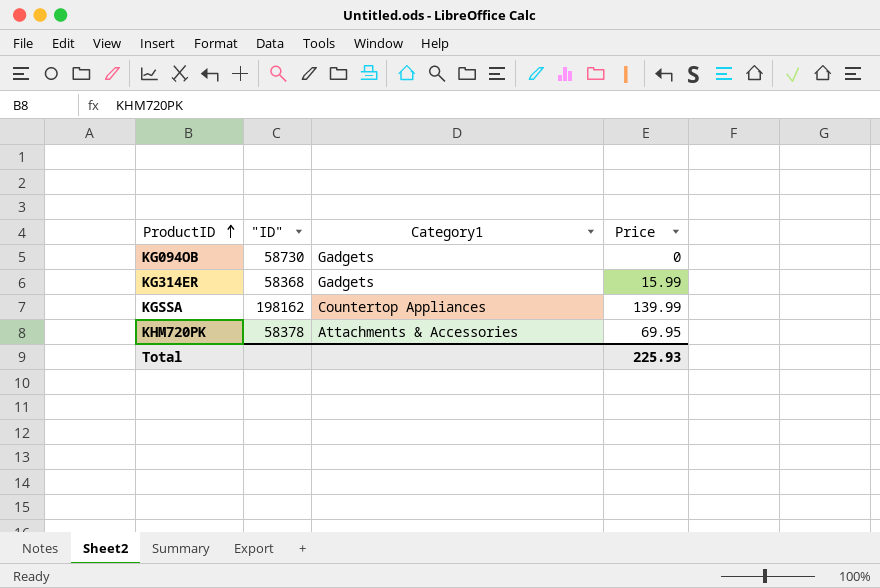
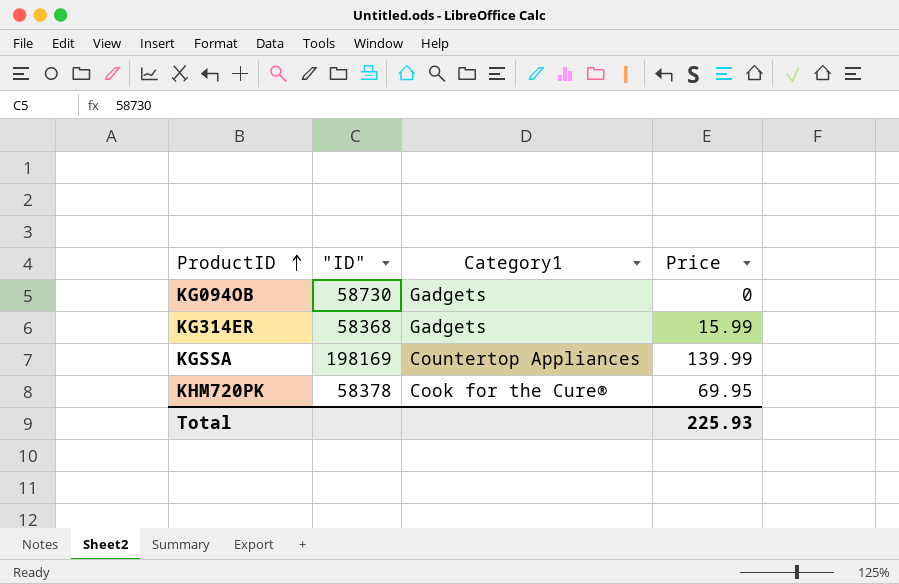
KGSSA | "ID": 198162 -> 198169
KHM720PK | Category1: Attachments & Accessories -> Cook for the Cure®

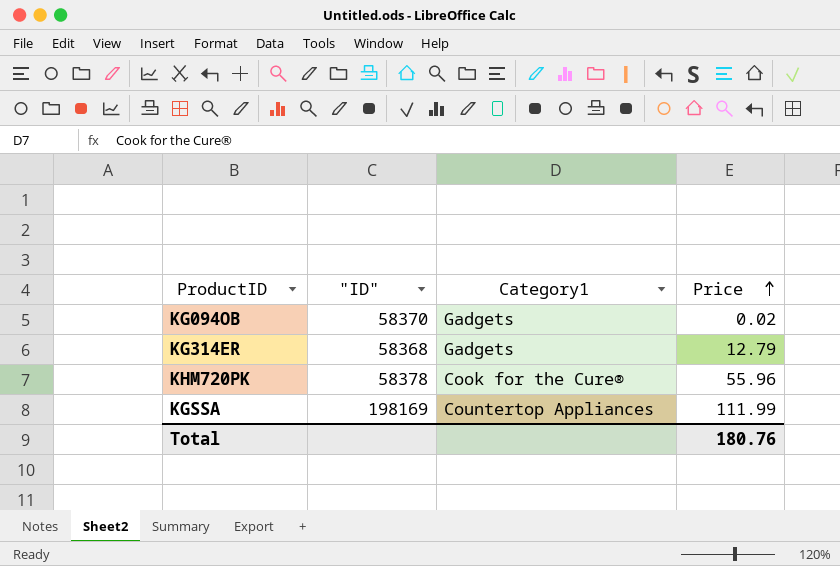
row order: ProductID ascending -> Price ascending
KG094OB | "ID": 58730 -> 58370
KG094OB | Price: 0 -> 0.02
KG314ER | Price: 15.99 -> 12.79
KHM720PK | Price: 69.95 -> 55.96
KGSSA | Price: 139.99 -> 111.99
Total | Price: 225.93 -> 180.76

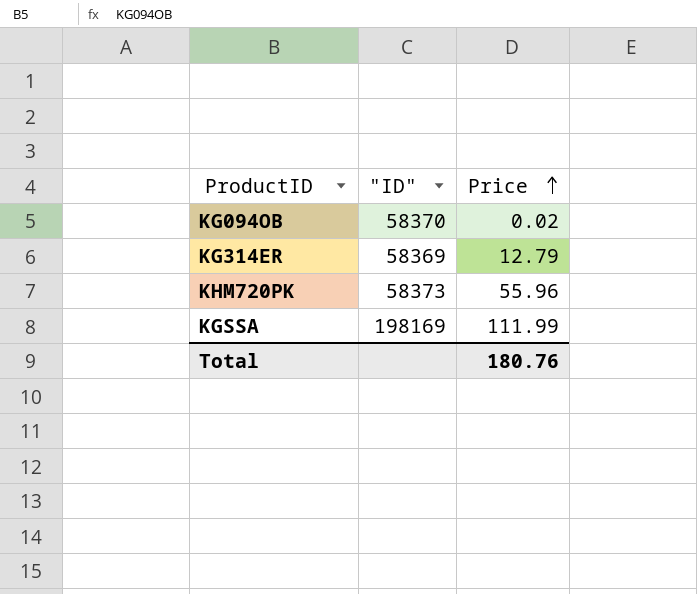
column Category1 | position: 3 -> none
KG314ER | "ID": 58368 -> 58369
KHM720PK | "ID": 58378 -> 58373

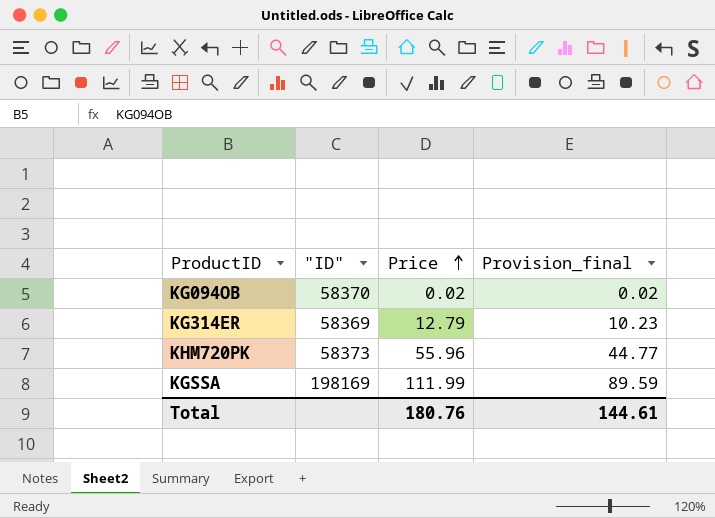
column Provision_final | formula: none -> [Price] * 0.8

